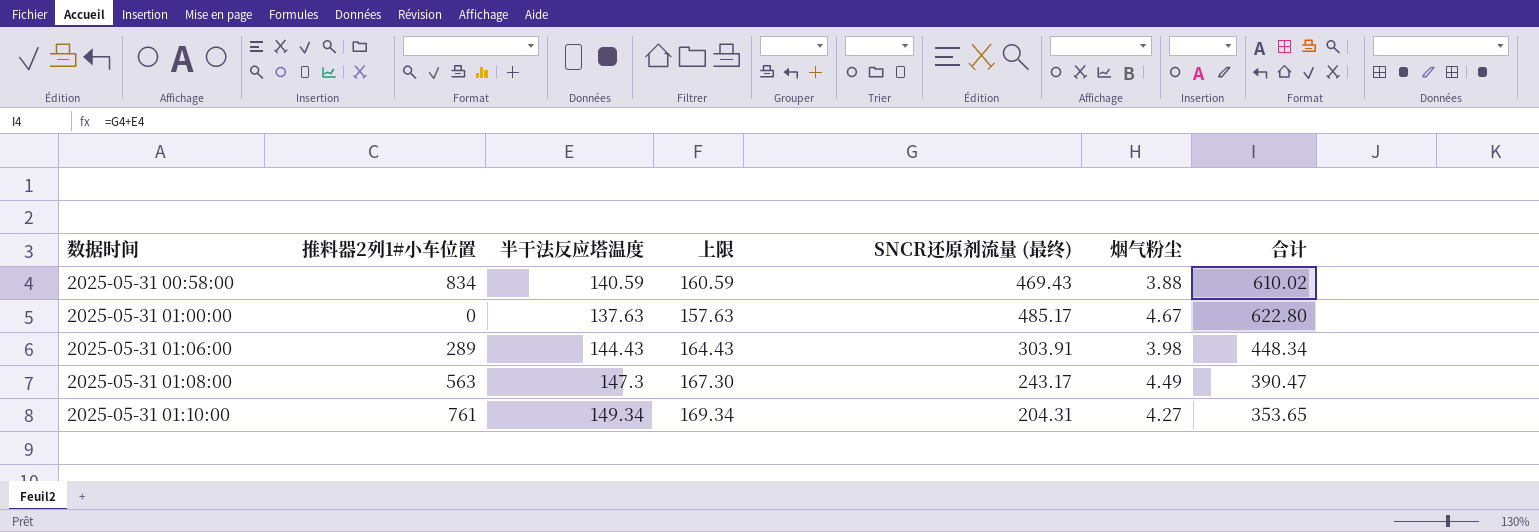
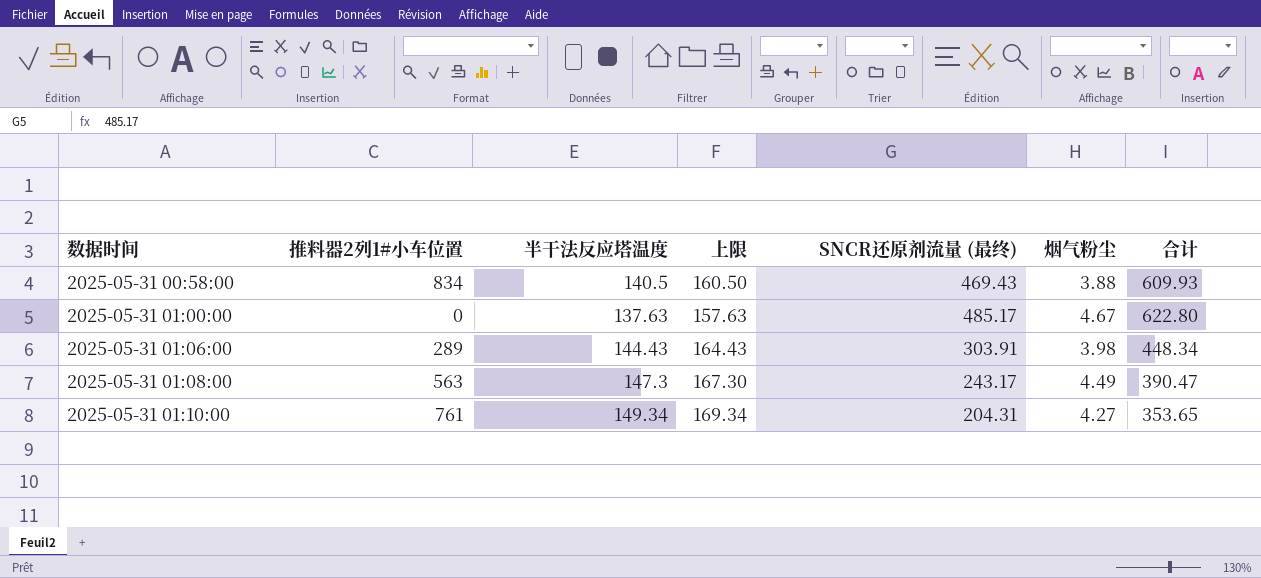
2025-05-31 00:58:00 | 半干法反应塔温度: 140.59 -> 140.5
2025-05-31 00:58:00 | 上限: 160.59 -> 160.50
2025-05-31 00:58:00 | 合计: 610.02 -> 609.93

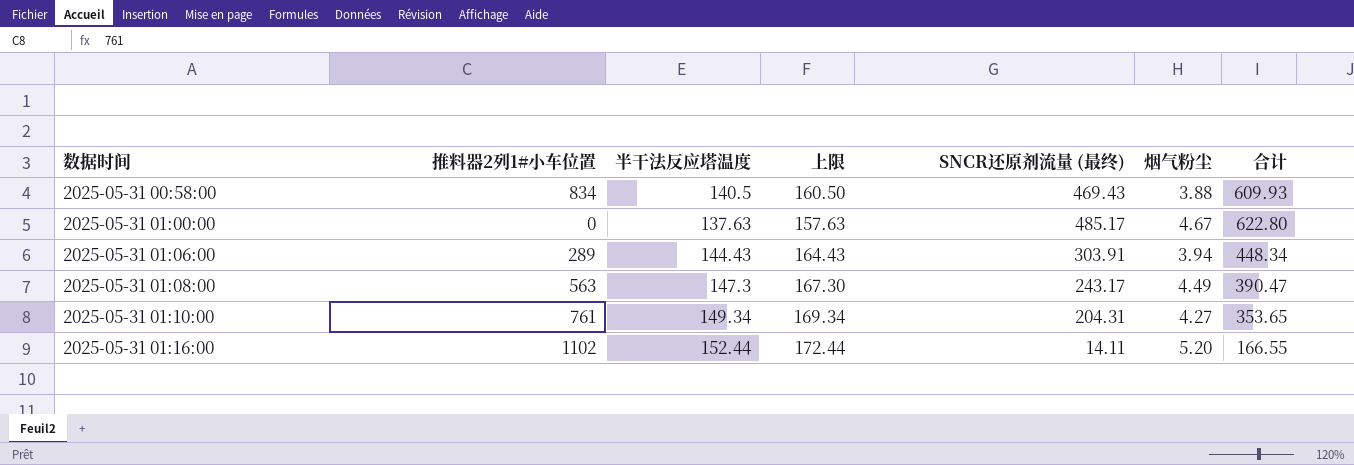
2025-05-31 01:06:00 | 烟气粉尘: 3.98 -> 3.94
row 2025-05-31 01:16:00: none -> 1102 | 152.44 | 172.44 | 14.11 | 5.20 | 166.55

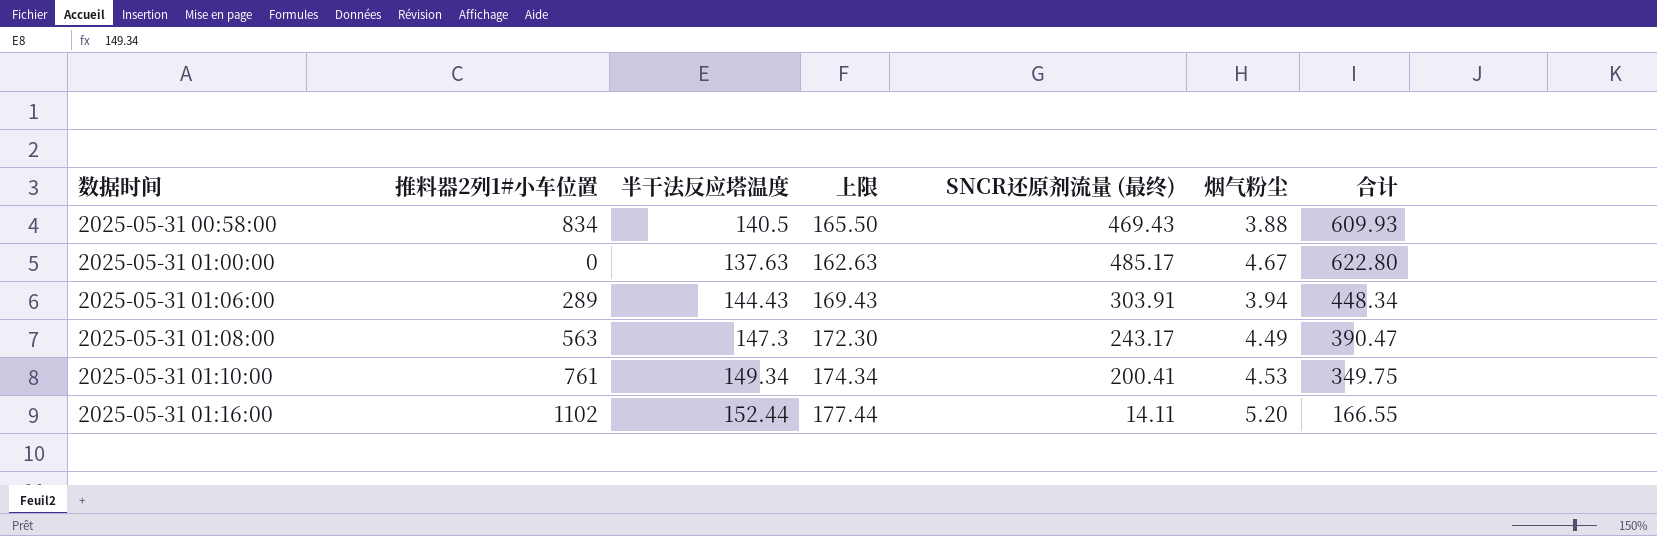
column 上限 | formula: [半干法反应塔温度] + 20 -> [半干法反应塔温度] + 25
2025-05-31 01:10:00 | SNCR还原剂流量 (最终): 204.31 -> 200.41
2025-05-31 01:10:00 | 烟气粉尘: 4.27 -> 4.53
2025-05-31 01:10:00 | 合计: 353.65 -> 349.75

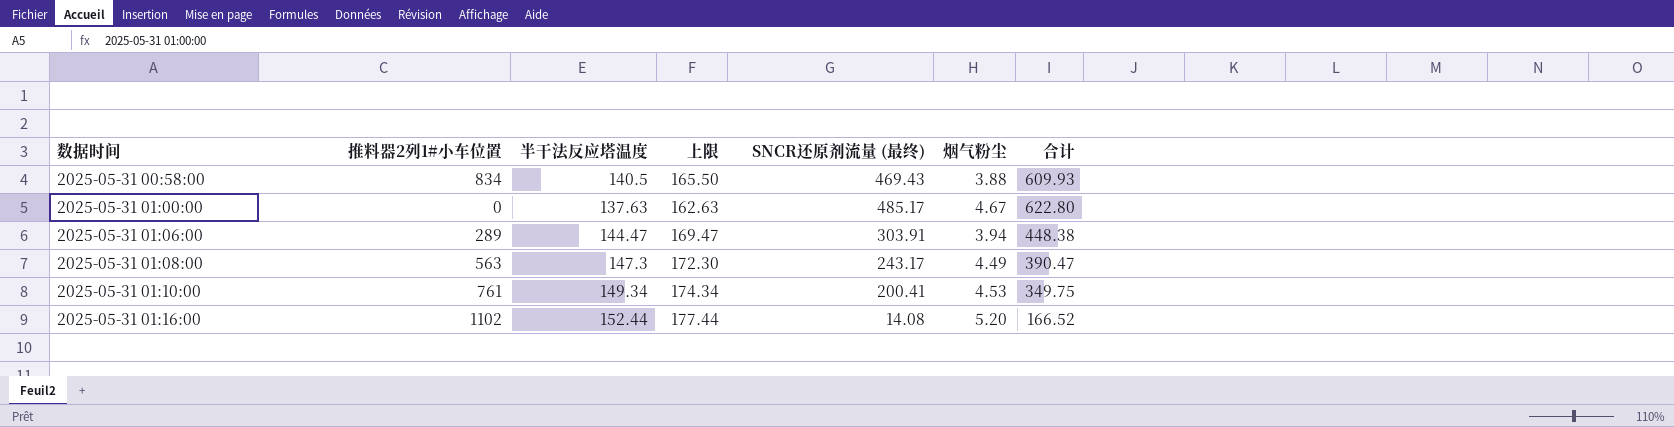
2025-05-31 01:06:00 | 半干法反应塔温度: 144.43 -> 144.47
2025-05-31 01:06:00 | 上限: 169.43 -> 169.47
2025-05-31 01:06:00 | 合计: 448.34 -> 448.38
2025-05-31 01:16:00 | SNCR还原剂流量 (最终): 14.11 -> 14.08
2025-05-31 01:16:00 | 合计: 166.55 -> 166.52

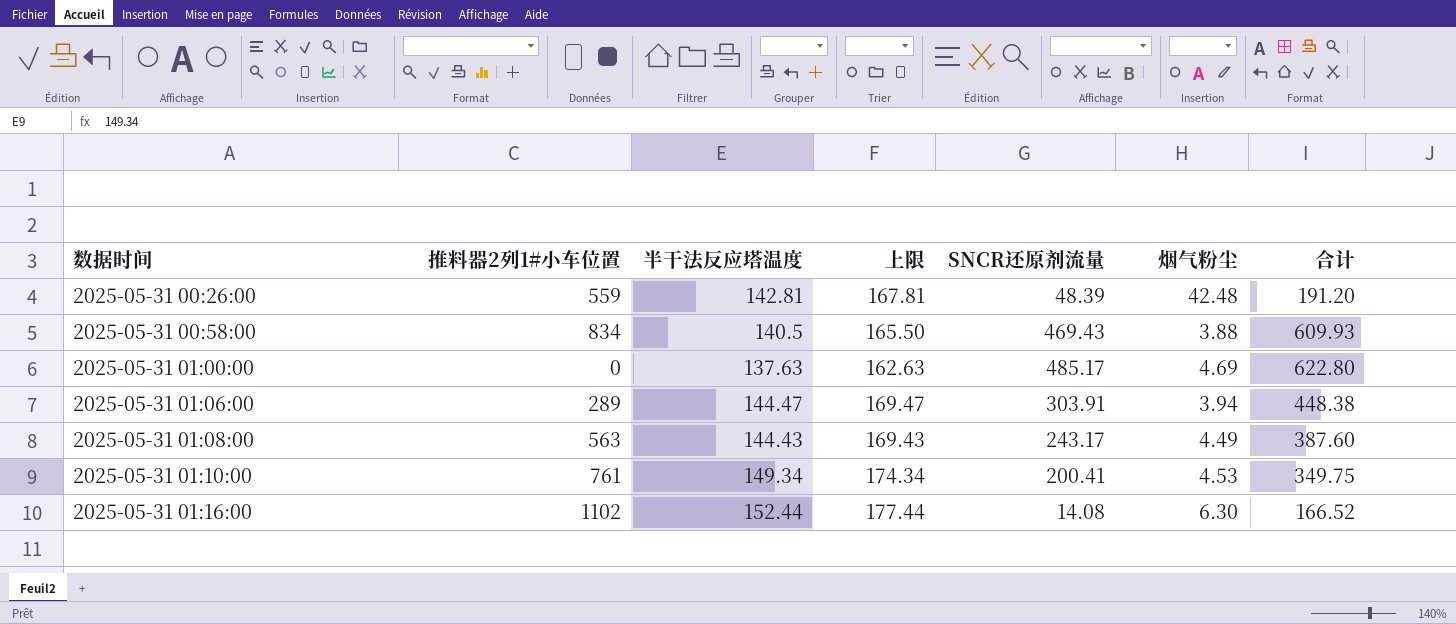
column name: SNCR还原剂流量 (最终) -> SNCR还原剂流量
row 2025-05-31 00:26:00: none -> 559 | 142.81 | 167.81 | 48.39 | 42.48 | 191.20
2025-05-31 01:00:00 | 烟气粉尘: 4.67 -> 4.69
2025-05-31 01:08:00 | 半干法反应塔温度: 147.3 -> 144.43
2025-05-31 01:08:00 | 上限: 172.30 -> 169.43
2025-05-31 01:08:00 | 合计: 390.47 -> 387.60
2025-05-31 01:16:00 | 烟气粉尘: 5.20 -> 6.30

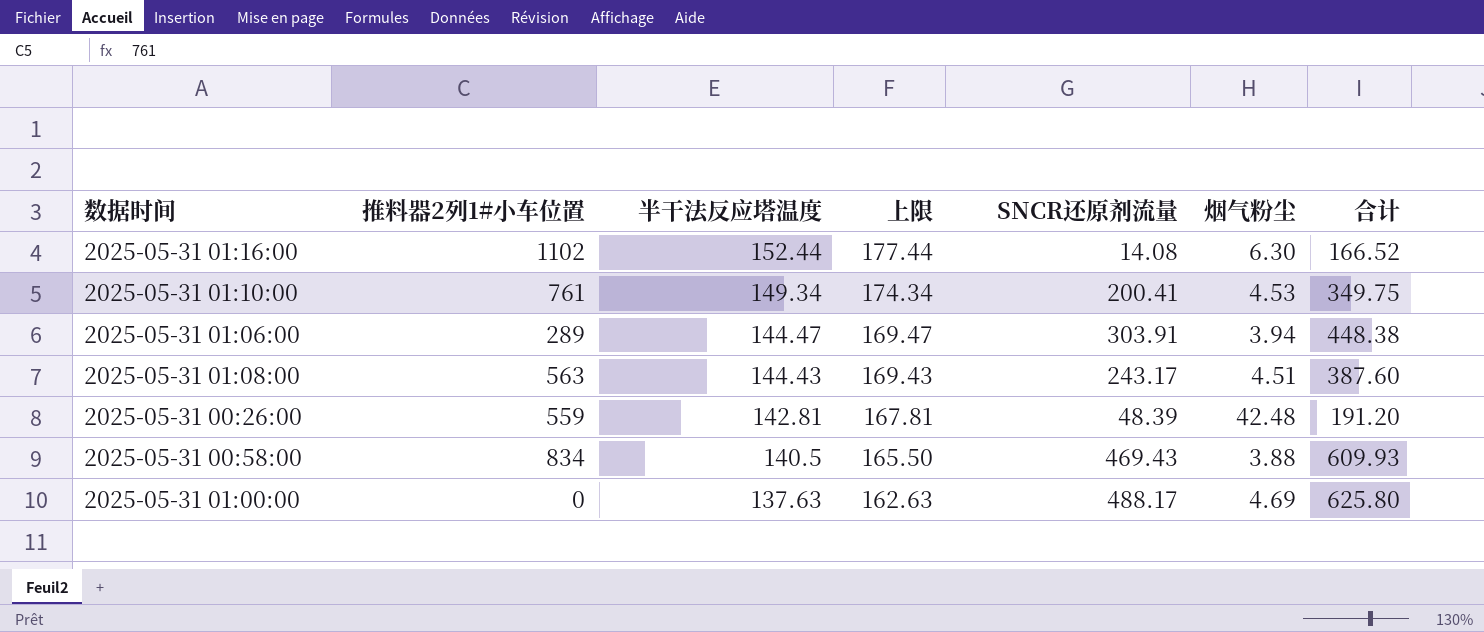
row order: 数据时间 ascending -> 半干法反应塔温度 descending
2025-05-31 01:08:00 | 烟气粉尘: 4.49 -> 4.51
2025-05-31 01:00:00 | SNCR还原剂流量: 485.17 -> 488.17
2025-05-31 01:00:00 | 合计: 622.80 -> 625.80

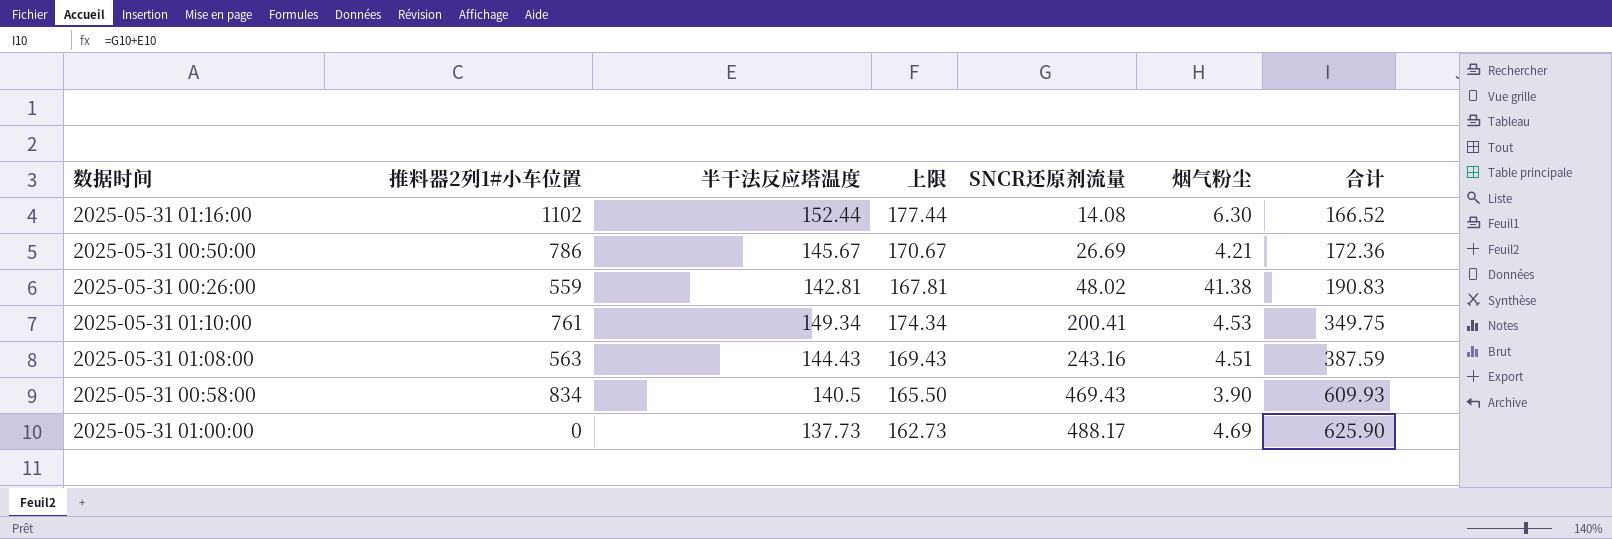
row order: 半干法反应塔温度 descending -> SNCR还原剂流量 ascending
row 2025-05-31 01:06:00: 289 | 144.47 | 169.47 | 303.91 | 3.94 | 448.38 -> none
row 2025-05-31 00:50:00: none -> 786 | 145.67 | 170.67 | 26.69 | 4.21 | 172.36
2025-05-31 00:26:00 | SNCR还原剂流量: 48.39 -> 48.02
2025-05-31 00:26:00 | 烟气粉尘: 42.48 -> 41.38
2025-05-31 00:26:00 | 合计: 191.20 -> 190.83
2025-05-31 01:08:00 | SNCR还原剂流量: 243.17 -> 243.16
2025-05-31 01:08:00 | 合计: 387.60 -> 387.59
2025-05-31 00:58:00 | 烟气粉尘: 3.88 -> 3.90
2025-05-31 01:00:00 | 半干法反应塔温度: 137.63 -> 137.73
2025-05-31 01:00:00 | 上限: 162.63 -> 162.73
2025-05-31 01:00:00 | 合计: 625.80 -> 625.90

